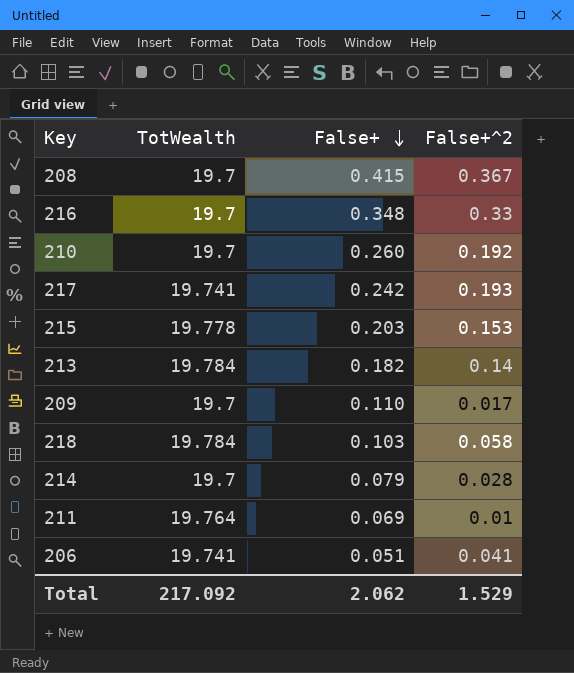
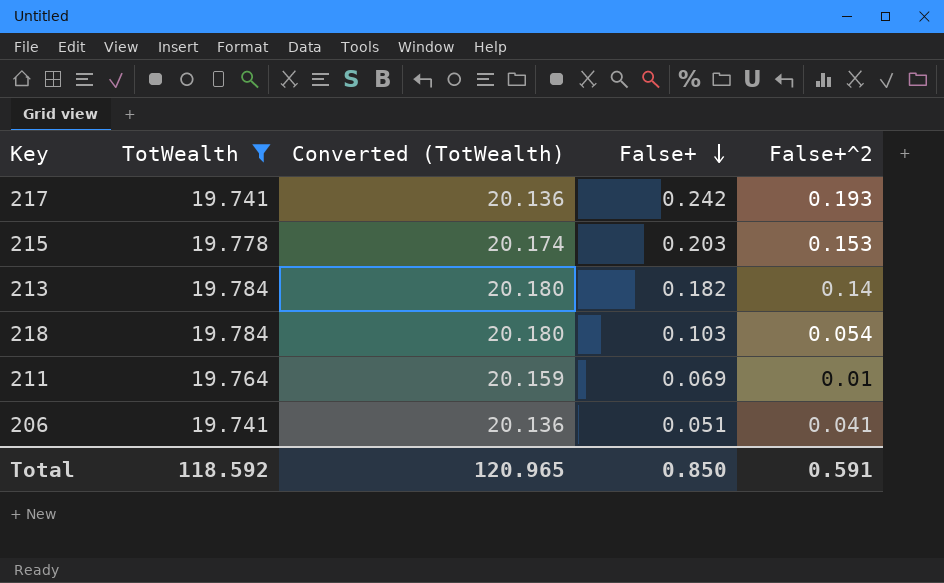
filter: none -> TotWealth != 19.7
column Converted (TotWealth) | formula: none -> [TotWealth] * 1.02
218 | False+^2: 0.058 -> 0.054
Total | TotWealth: 217.092 -> 118.592
Total | False+: 2.062 -> 0.850
Total | False+^2: 1.529 -> 0.591

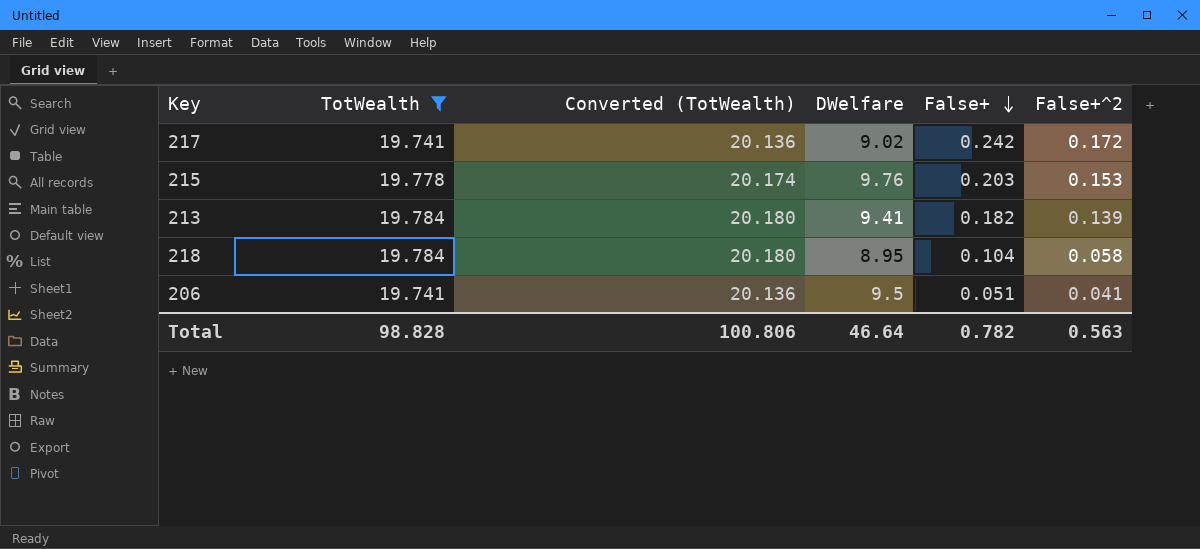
column DWelfare | position: none -> 4
row 211: 19.764 | 20.159 | 0.069 | 0.01 -> none
217 | False+^2: 0.193 -> 0.172
213 | False+^2: 0.14 -> 0.139
218 | False+: 0.103 -> 0.104
218 | False+^2: 0.054 -> 0.058
Total | TotWealth: 118.592 -> 98.828
Total | Converted (TotWealth): 120.965 -> 100.806
Total | False+: 0.850 -> 0.782
Total | False+^2: 0.591 -> 0.563

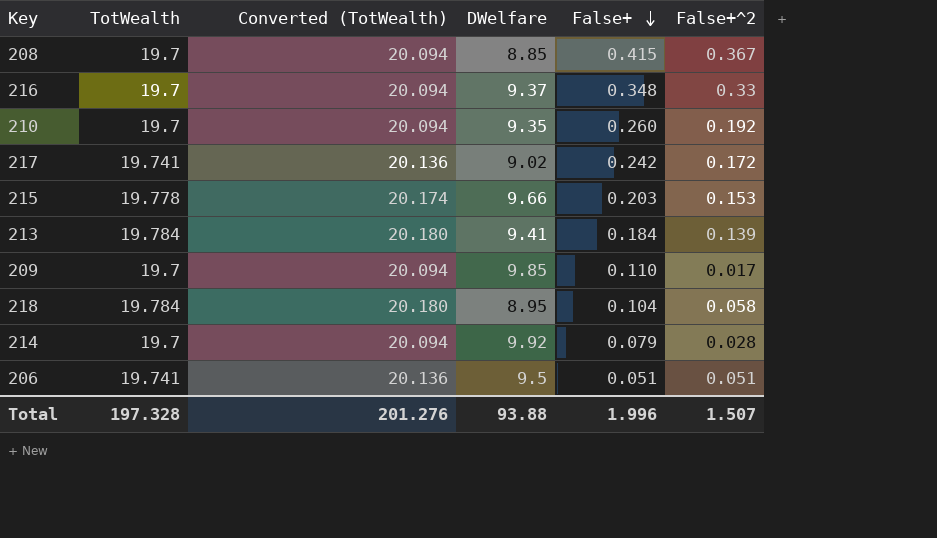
filter: TotWealth != 19.7 -> none
215 | DWelfare: 9.76 -> 9.66
213 | False+: 0.182 -> 0.184
206 | False+^2: 0.041 -> 0.051
Total | TotWealth: 98.828 -> 197.328
Total | Converted (TotWealth): 100.806 -> 201.276
Total | DWelfare: 46.64 -> 93.88
Total | False+: 0.782 -> 1.996
Total | False+^2: 0.563 -> 1.507

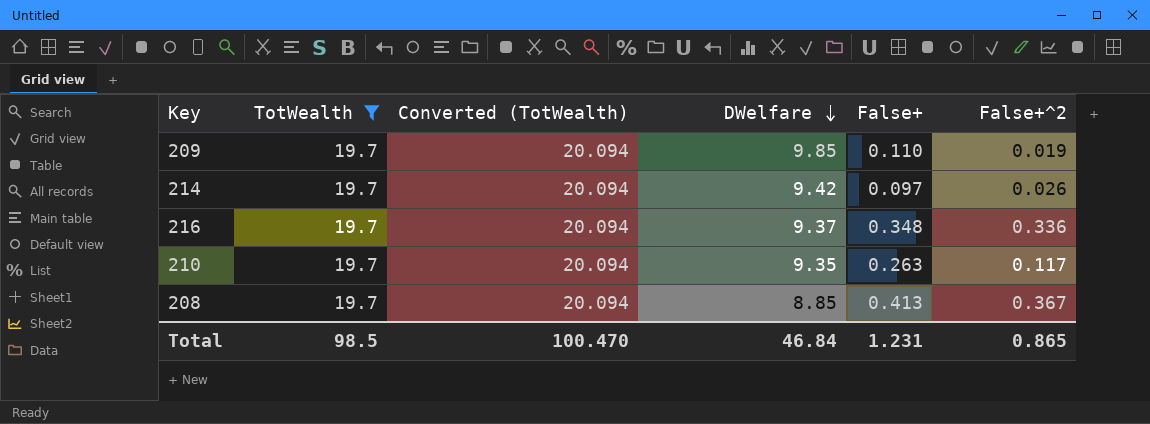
filter: none -> TotWealth = 19.7
row order: False+ descending -> DWelfare descending
209 | False+^2: 0.017 -> 0.019
214 | DWelfare: 9.92 -> 9.42
214 | False+: 0.079 -> 0.097
214 | False+^2: 0.028 -> 0.026
216 | False+^2: 0.33 -> 0.336
210 | False+: 0.260 -> 0.263
210 | False+^2: 0.192 -> 0.117
208 | False+: 0.415 -> 0.413
Total | TotWealth: 197.328 -> 98.5
Total | Converted (TotWealth): 201.276 -> 100.470
Total | DWelfare: 93.88 -> 46.84
Total | False+: 1.996 -> 1.231
Total | False+^2: 1.507 -> 0.865

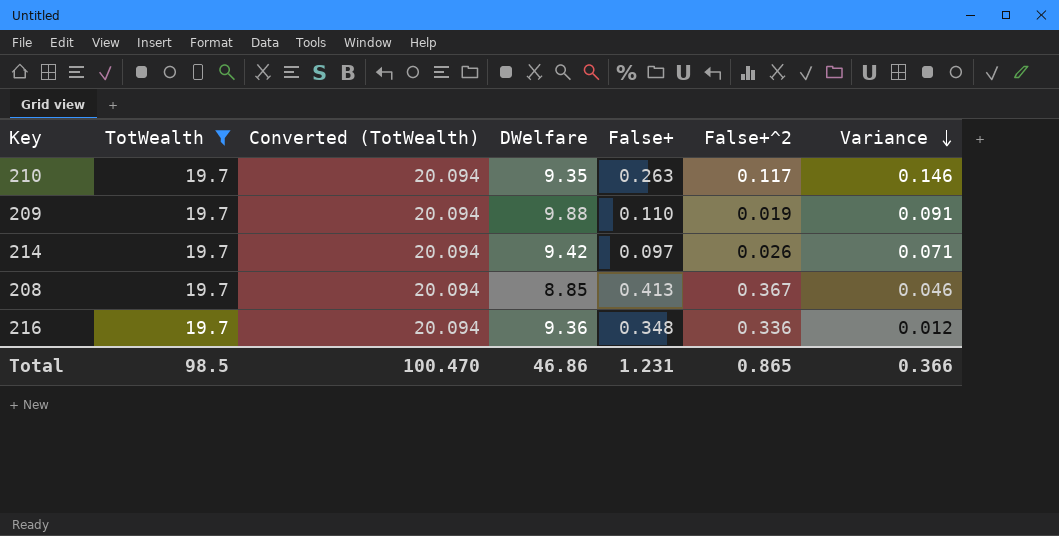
row order: DWelfare descending -> Variance descending
column Variance | formula: none -> [False+] - [False+^2]
209 | DWelfare: 9.85 -> 9.88
216 | DWelfare: 9.37 -> 9.36
Total | DWelfare: 46.84 -> 46.86

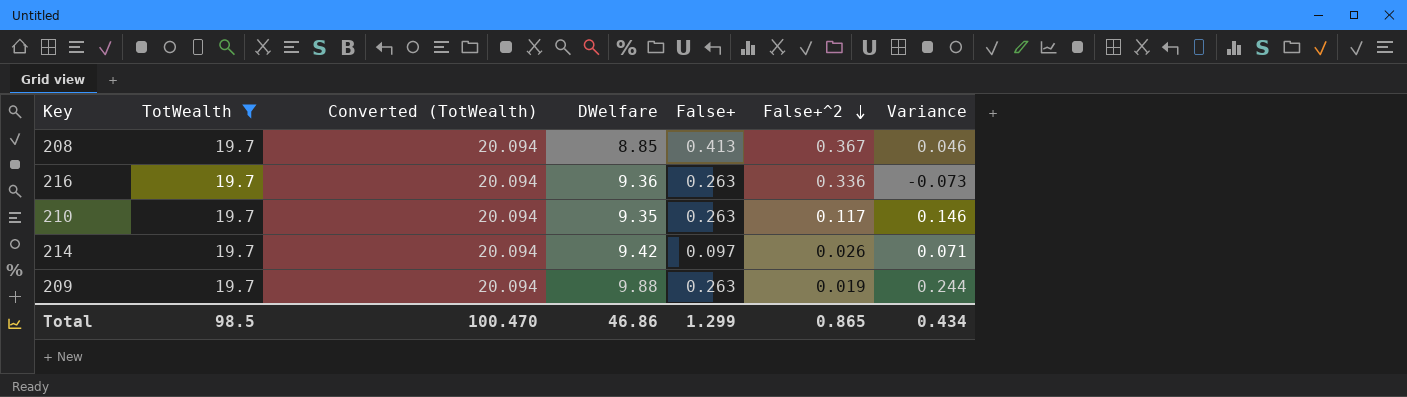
row order: Variance descending -> False+^2 descending
216 | False+: 0.348 -> 0.263
216 | Variance: 0.012 -> -0.073
209 | False+: 0.110 -> 0.263
209 | Variance: 0.091 -> 0.244
Total | False+: 1.231 -> 1.299
Total | Variance: 0.366 -> 0.434

